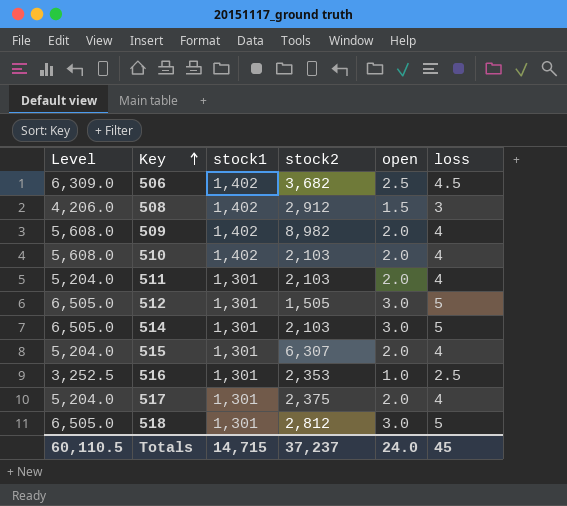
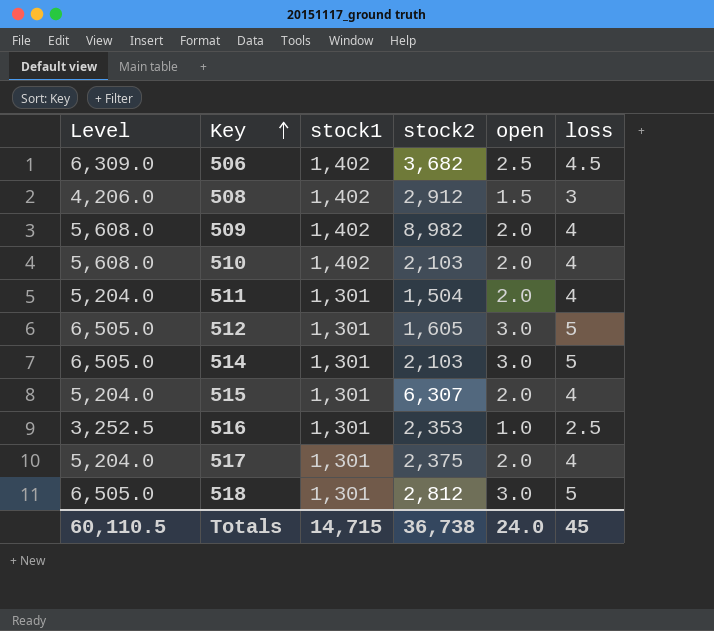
511 | stock2: 2,103 -> 1,504
512 | stock2: 1,505 -> 1,605
Totals | stock2: 37,237 -> 36,738

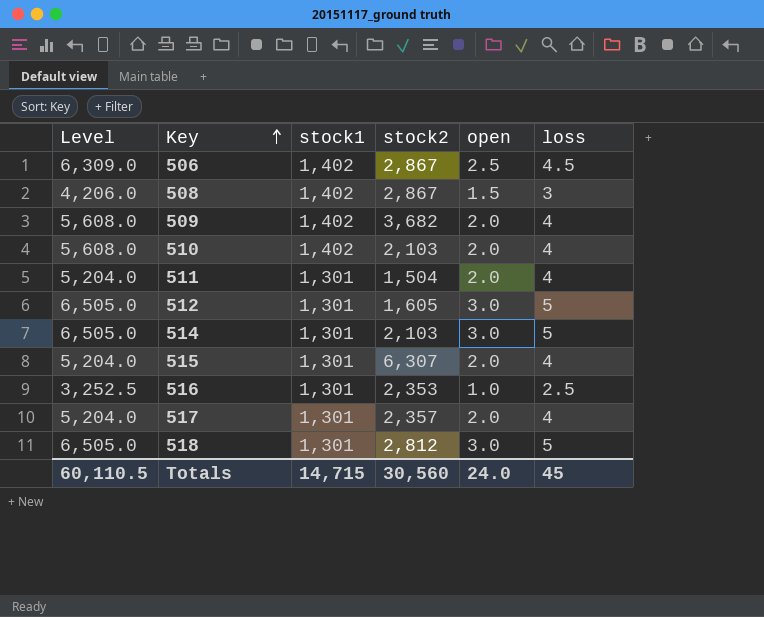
506 | stock2: 3,682 -> 2,867
508 | stock2: 2,912 -> 2,867
509 | stock2: 8,982 -> 3,682
517 | stock2: 2,375 -> 2,357
Totals | stock2: 36,738 -> 30,560

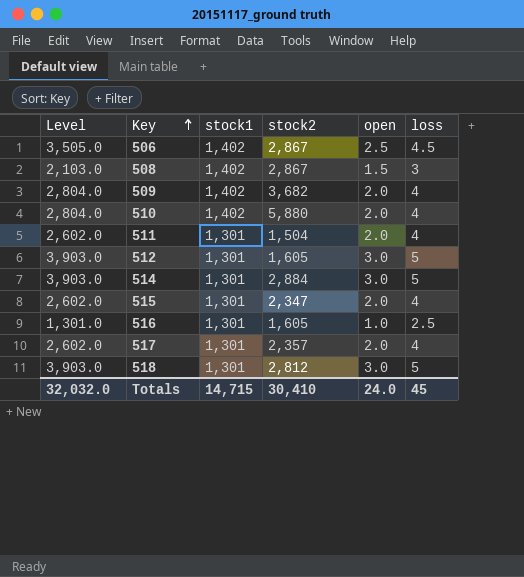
column Level | formula: [stock1] * [loss] -> [stock1] * [open]
510 | stock2: 2,103 -> 5,880
514 | stock2: 2,103 -> 2,884
515 | stock2: 6,307 -> 2,347
516 | stock2: 2,353 -> 1,605
Totals | Level: 60,110.5 -> 32,032.0
Totals | stock2: 30,560 -> 30,410

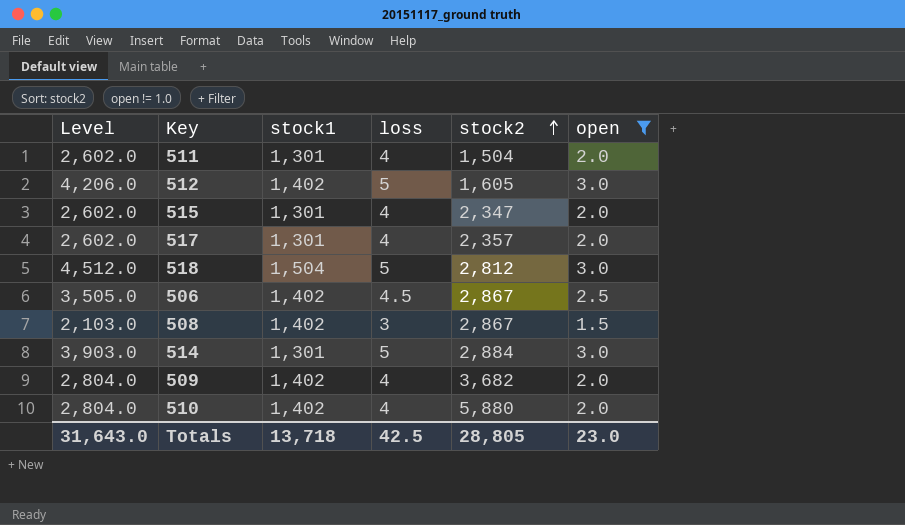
filter: none -> open != 1.0
row order: Key ascending -> stock2 ascending
column loss | position: 6 -> 4
512 | Level: 3,903.0 -> 4,206.0
512 | stock1: 1,301 -> 1,402
518 | Level: 3,903.0 -> 4,512.0
518 | stock1: 1,301 -> 1,504
Totals | Level: 32,032.0 -> 31,643.0
Totals | stock1: 14,715 -> 13,718
Totals | loss: 45 -> 42.5
Totals | stock2: 30,410 -> 28,805
Totals | open: 24.0 -> 23.0

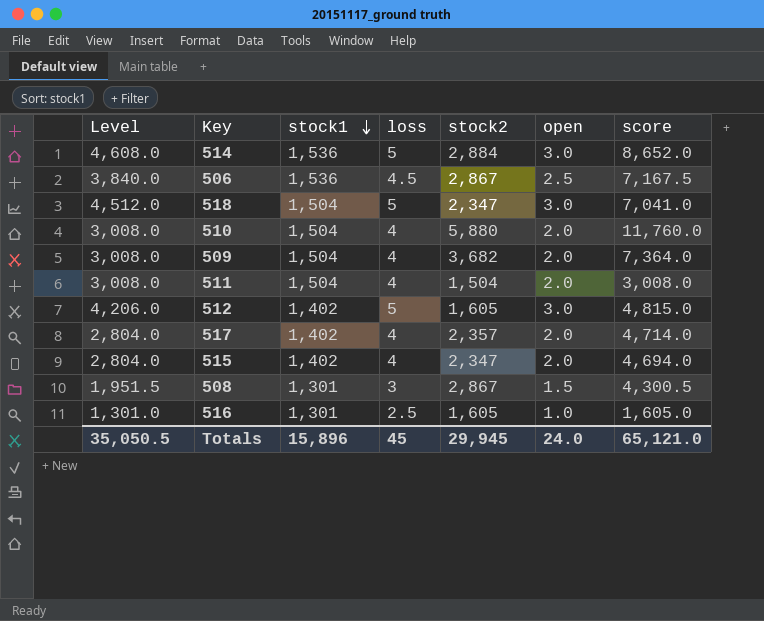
filter: open != 1.0 -> none
row order: stock2 ascending -> stock1 descending
column score | formula: none -> [stock2] * [open]
514 | Level: 3,903.0 -> 4,608.0
514 | stock1: 1,301 -> 1,536
506 | Level: 3,505.0 -> 3,840.0
506 | stock1: 1,402 -> 1,536
518 | stock2: 2,812 -> 2,347
510 | Level: 2,804.0 -> 3,008.0
510 | stock1: 1,402 -> 1,504
509 | Level: 2,804.0 -> 3,008.0
509 | stock1: 1,402 -> 1,504
511 | Level: 2,602.0 -> 3,008.0
511 | stock1: 1,301 -> 1,504
517 | Level: 2,602.0 -> 2,804.0
517 | stock1: 1,301 -> 1,402
515 | Level: 2,602.0 -> 2,804.0
515 | stock1: 1,301 -> 1,402
508 | Level: 2,103.0 -> 1,951.5
508 | stock1: 1,402 -> 1,301
Totals | Level: 31,643.0 -> 35,050.5
Totals | stock1: 13,718 -> 15,896
Totals | loss: 42.5 -> 45
Totals | stock2: 28,805 -> 29,945
Totals | open: 23.0 -> 24.0

